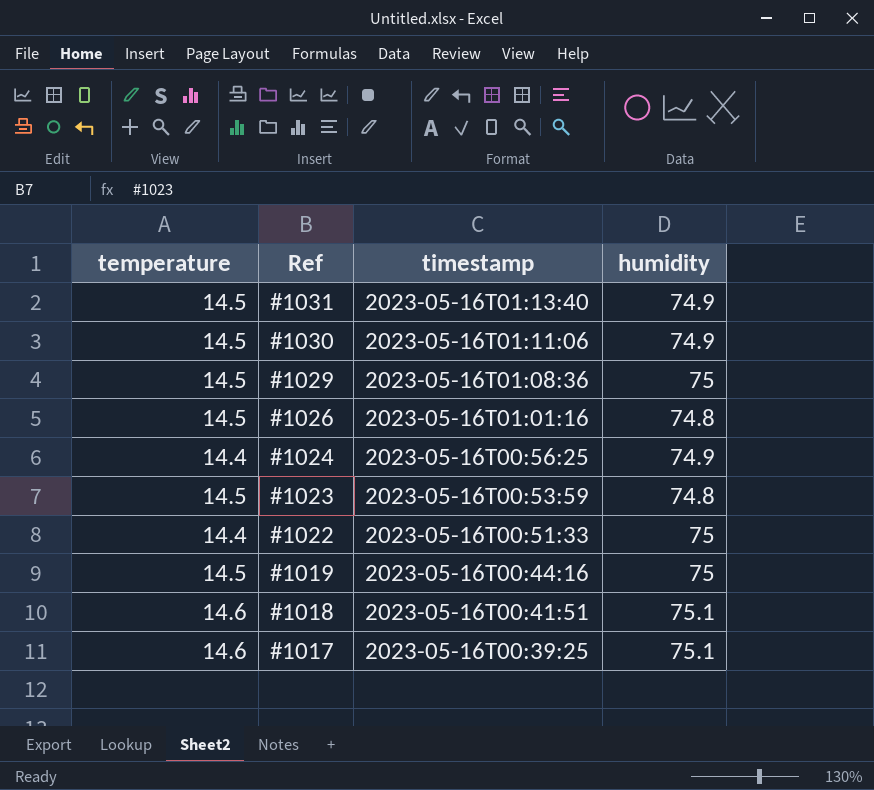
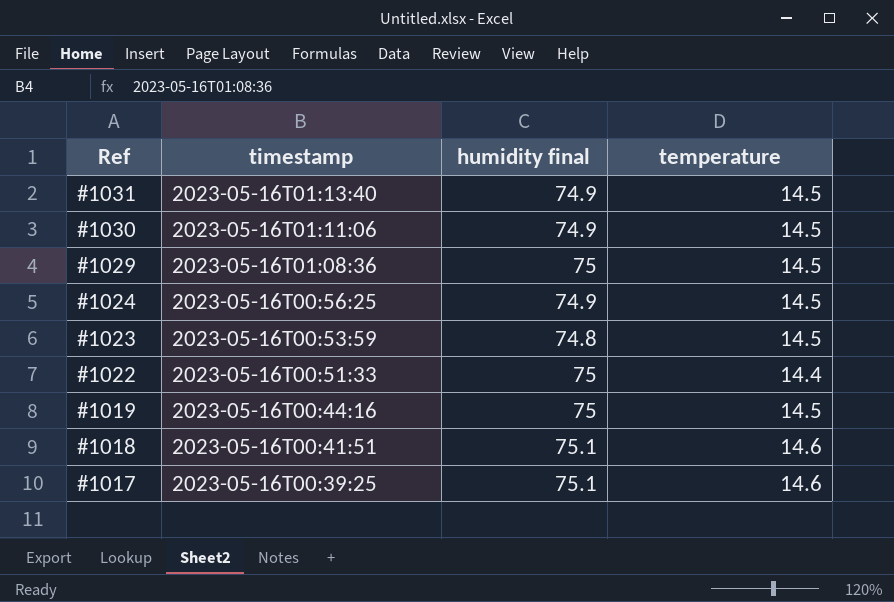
column name: humidity -> humidity final
column temperature | position: 1 -> 4
row #1026: 14.5 | 2023-05-16T01:01:16 | 74.8 -> none
#1024 | temperature: 14.4 -> 14.5

